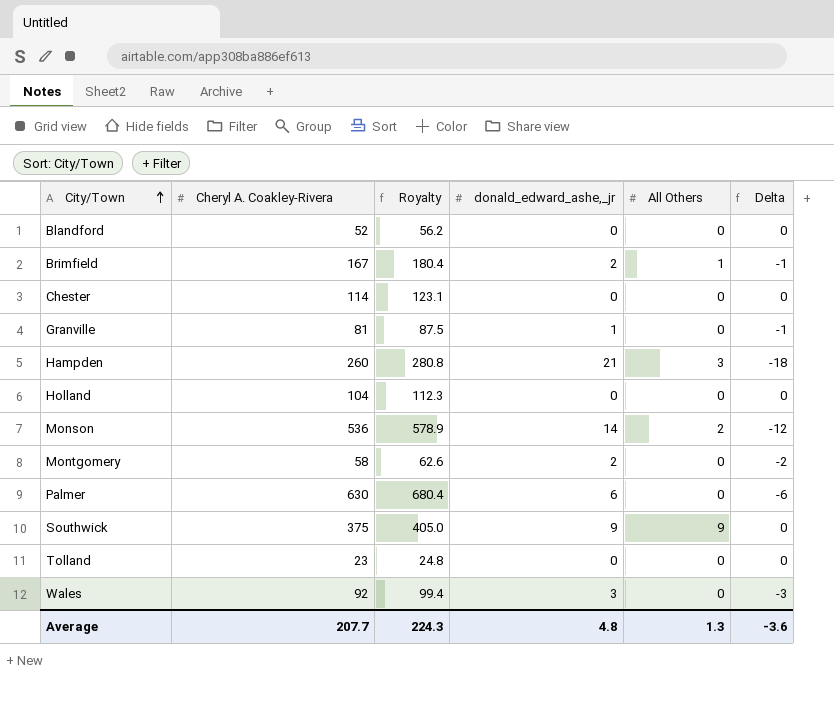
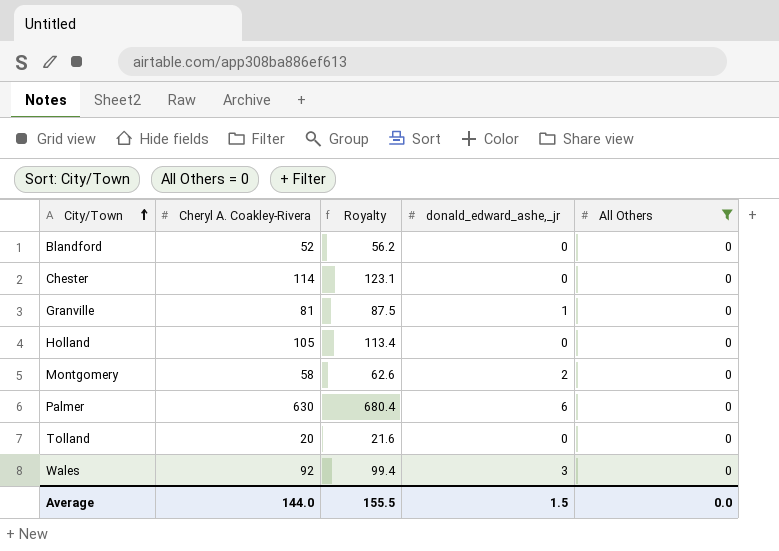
filter: none -> All Others = 0
column Delta | formula: [All Others] - [donald_edward_ashe,_jr] -> none
Holland | Cheryl A. Coakley-Rivera: 104 -> 105
Holland | Royalty: 112.3 -> 113.4
Tolland | Cheryl A. Coakley-Rivera: 23 -> 20
Tolland | Royalty: 24.8 -> 21.6
Average | Cheryl A. Coakley-Rivera: 207.7 -> 144.0
Average | Royalty: 224.3 -> 155.5
Average | donald_edward_ashe,_jr: 4.8 -> 1.5
Average | All Others: 1.3 -> 0.0

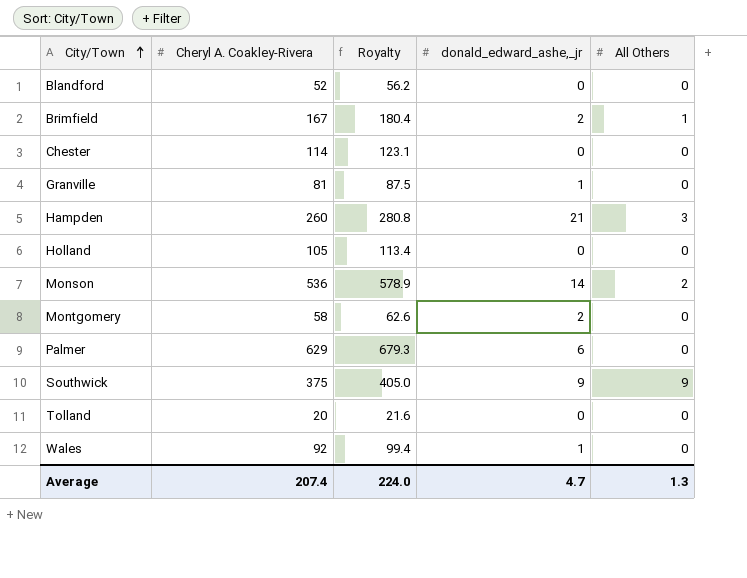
filter: All Others = 0 -> none
Palmer | Cheryl A. Coakley-Rivera: 630 -> 629
Palmer | Royalty: 680.4 -> 679.3
Wales | donald_edward_ashe,_jr: 3 -> 1
Average | Cheryl A. Coakley-Rivera: 144.0 -> 207.4
Average | Royalty: 155.5 -> 224.0
Average | donald_edward_ashe,_jr: 1.5 -> 4.7
Average | All Others: 0.0 -> 1.3

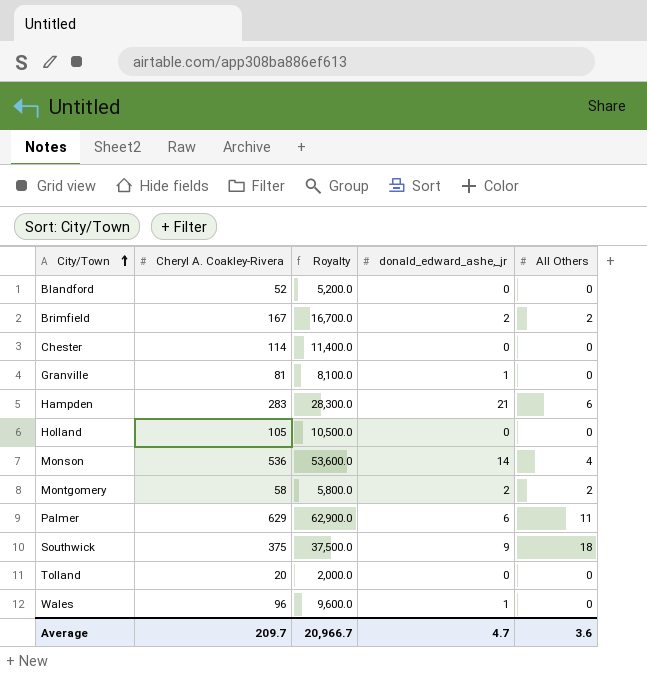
column Royalty | formula: [Cheryl A. Coakley-Rivera] * 1.08 -> [Cheryl A. Coakley-Rivera] * 100
Brimfield | All Others: 1 -> 2
Hampden | Cheryl A. Coakley-Rivera: 260 -> 283
Hampden | All Others: 3 -> 6
Monson | All Others: 2 -> 4
Montgomery | All Others: 0 -> 2
Palmer | All Others: 0 -> 11
Southwick | All Others: 9 -> 18
Wales | Cheryl A. Coakley-Rivera: 92 -> 96
Average | Cheryl A. Coakley-Rivera: 207.4 -> 209.7
Average | Royalty: 224.0 -> 20,966.7
Average | All Others: 1.3 -> 3.6

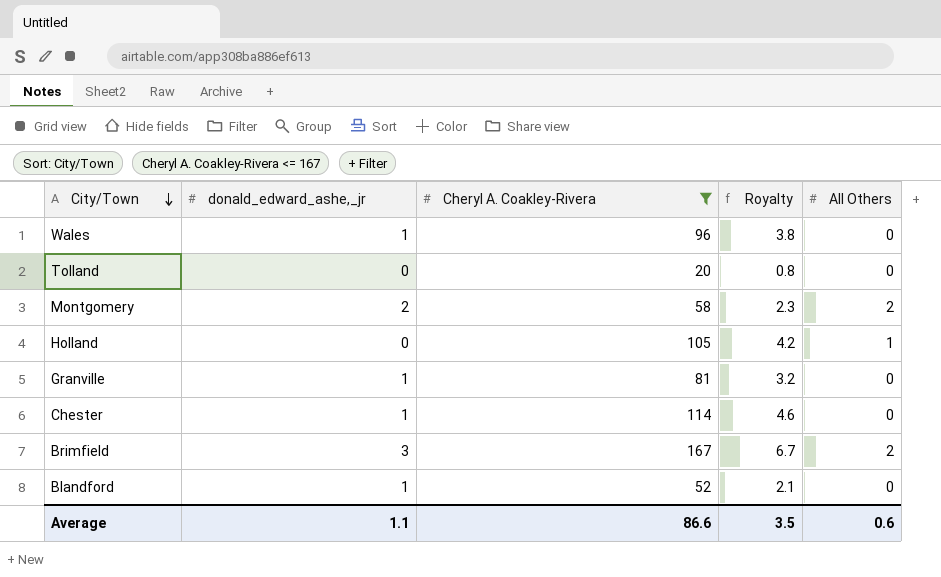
filter: none -> Cheryl A. Coakley-Rivera <= 167
row order: City/Town ascending -> City/Town descending
column donald_edward_ashe,_jr | position: 4 -> 2
column Royalty | formula: [Cheryl A. Coakley-Rivera] * 100 -> [Cheryl A. Coakley-Rivera] * 0.04
Holland | All Others: 0 -> 1
Chester | donald_edward_ashe,_jr: 0 -> 1
Brimfield | donald_edward_ashe,_jr: 2 -> 3
Blandford | donald_edward_ashe,_jr: 0 -> 1
Average | donald_edward_ashe,_jr: 4.7 -> 1.1
Average | Cheryl A. Coakley-Rivera: 209.7 -> 86.6
Average | Royalty: 20,966.7 -> 3.5
Average | All Others: 3.6 -> 0.6

